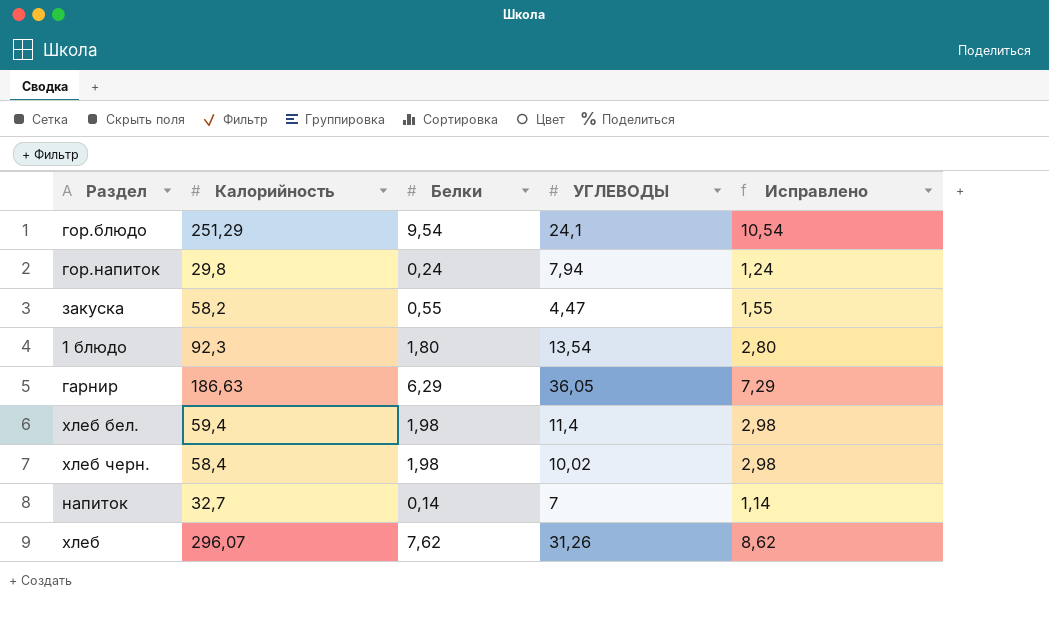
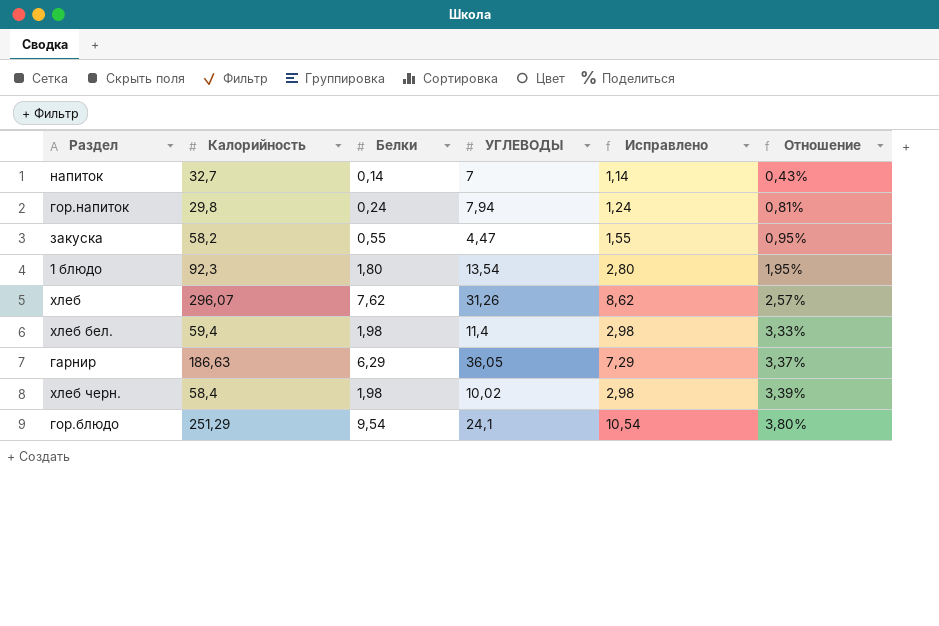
row order: none -> Отношение ascending
column Отношение | formula: none -> [Белки] / [Калорийность]

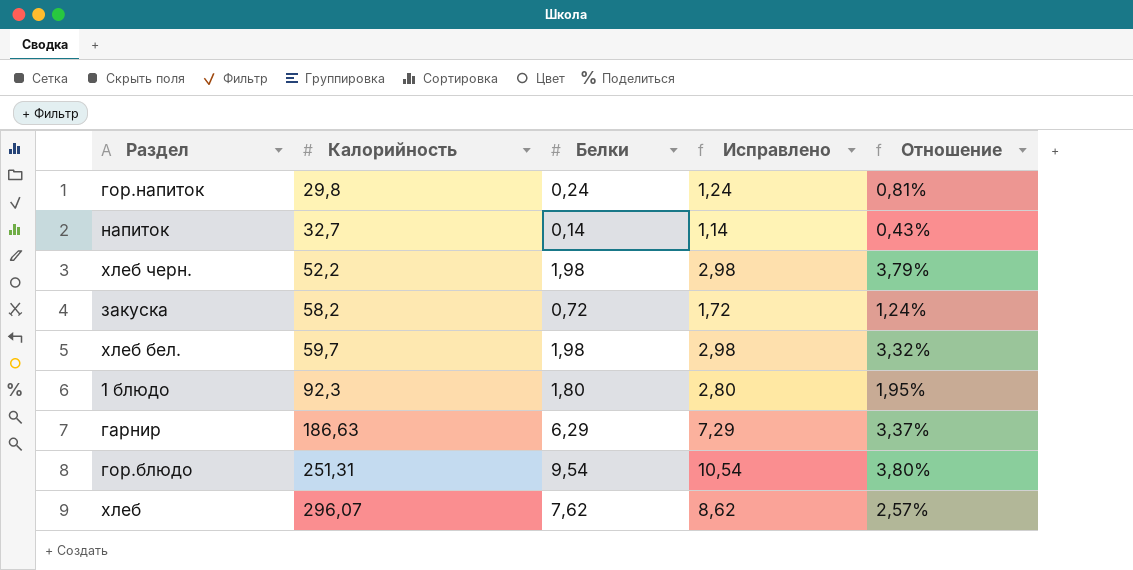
row order: Отношение ascending -> Калорийность ascending
column УГЛЕВОДЫ | position: 4 -> none
хлеб черн. | Калорийность: 58,4 -> 52,2
хлеб черн. | Отношение: 3,39% -> 3,79%
закуска | Белки: 0,55 -> 0,72
закуска | Исправлено: 1,55 -> 1,72
закуска | Отношение: 0,95% -> 1,24%
хлеб бел. | Калорийность: 59,4 -> 59,7
хлеб бел. | Отношение: 3,33% -> 3,32%
гор.блюдо | Калорийность: 251,29 -> 251,31

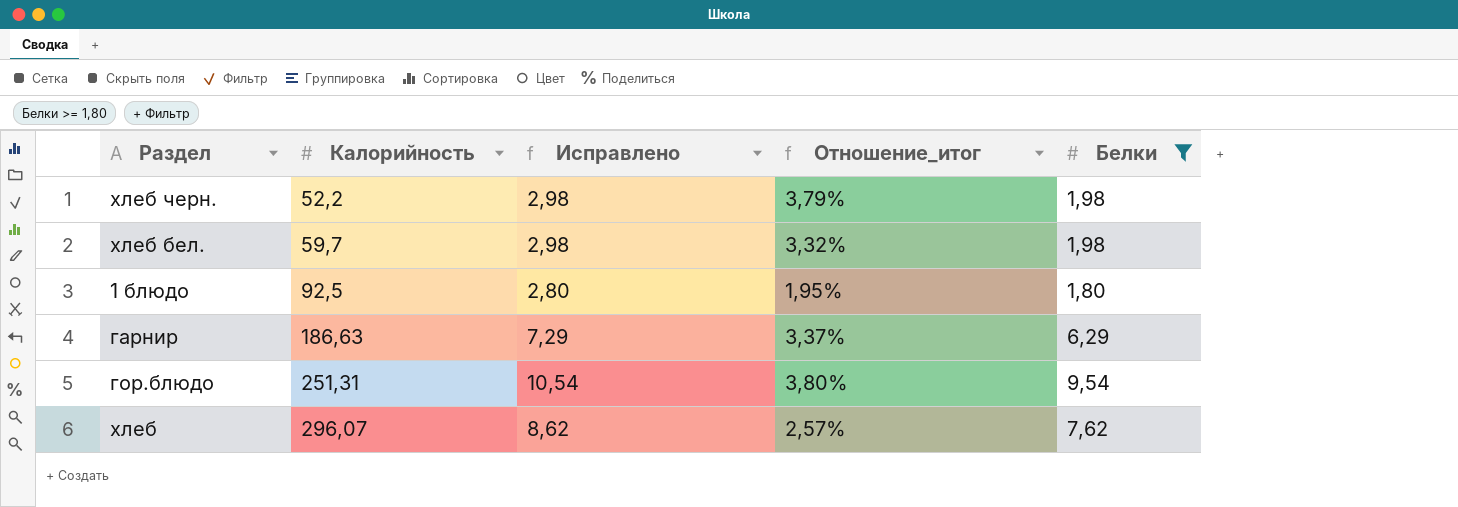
filter: none -> Белки >= 1,80
column name: Отношение -> Отношение_итог
column Белки | position: 3 -> 5
1 блюдо | Калорийность: 92,3 -> 92,5

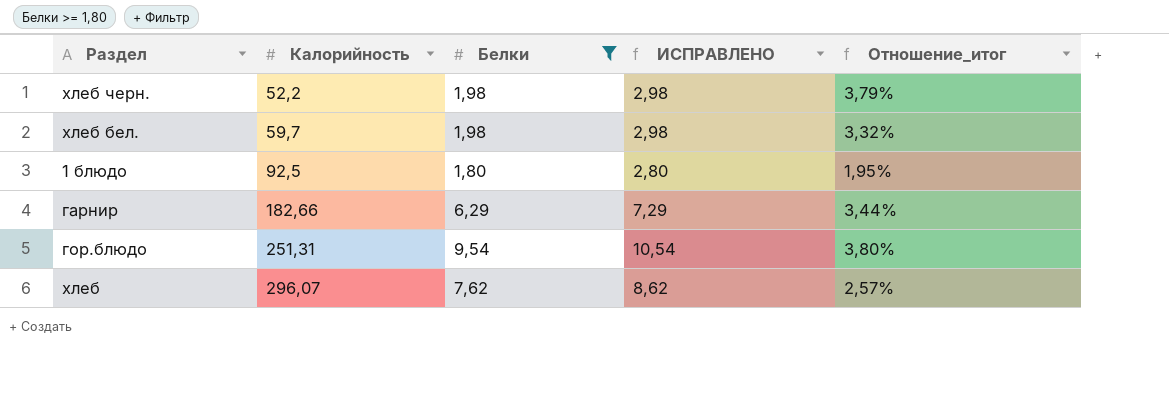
column Белки | position: 5 -> 3
column name: Исправлено -> ИСПРАВЛЕНО
гарнир | Калорийность: 186,63 -> 182,66
гарнир | Отношение_итог: 3,37% -> 3,44%

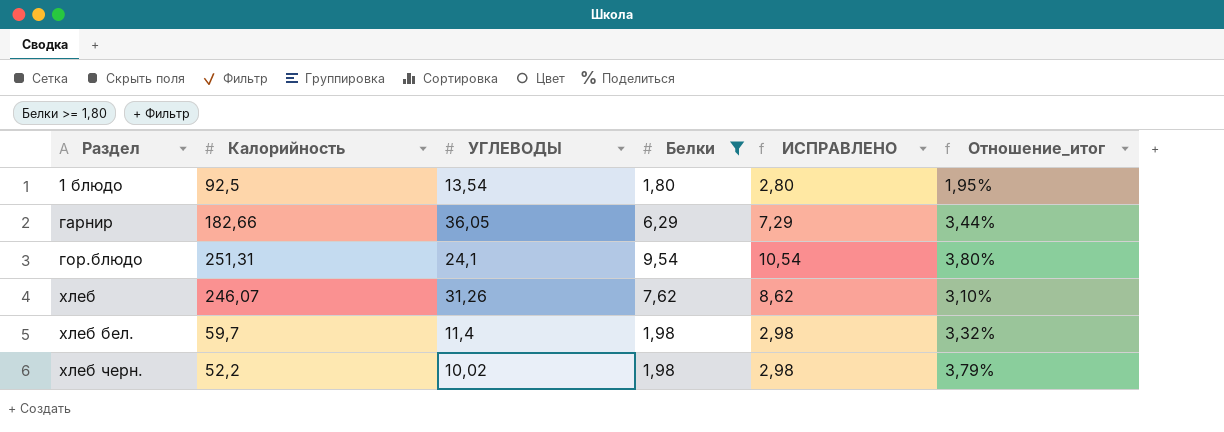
row order: Калорийность ascending -> Раздел ascending
column УГЛЕВОДЫ | position: none -> 3
хлеб | Калорийность: 296,07 -> 246,07
хлеб | Отношение_итог: 2,57% -> 3,10%

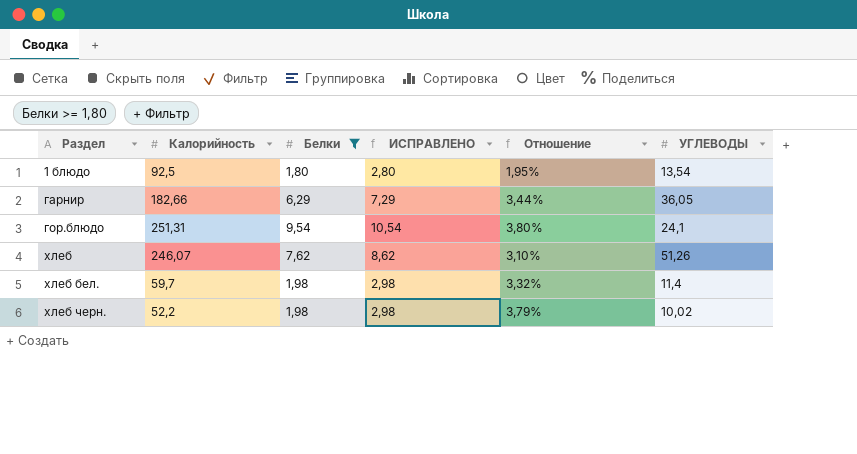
column name: Отношение_итог -> Отношение
column УГЛЕВОДЫ | position: 3 -> 6
хлеб | УГЛЕВОДЫ: 31,26 -> 51,26

